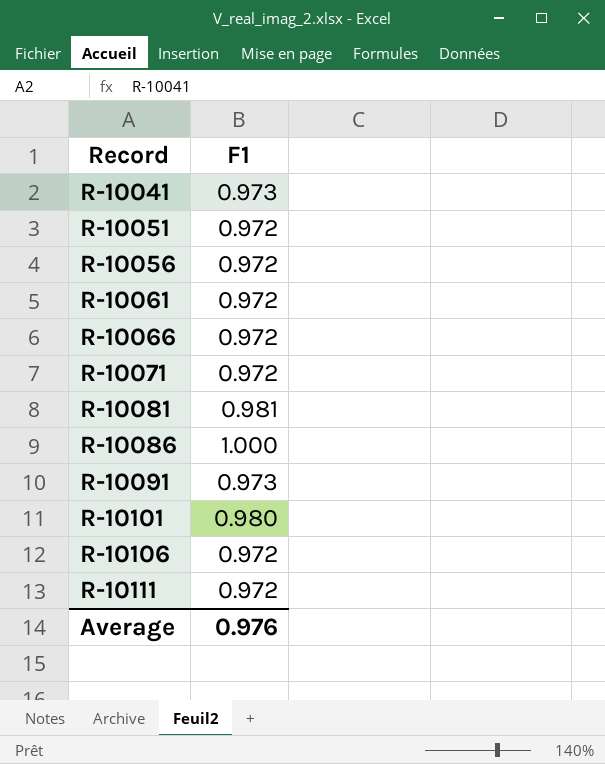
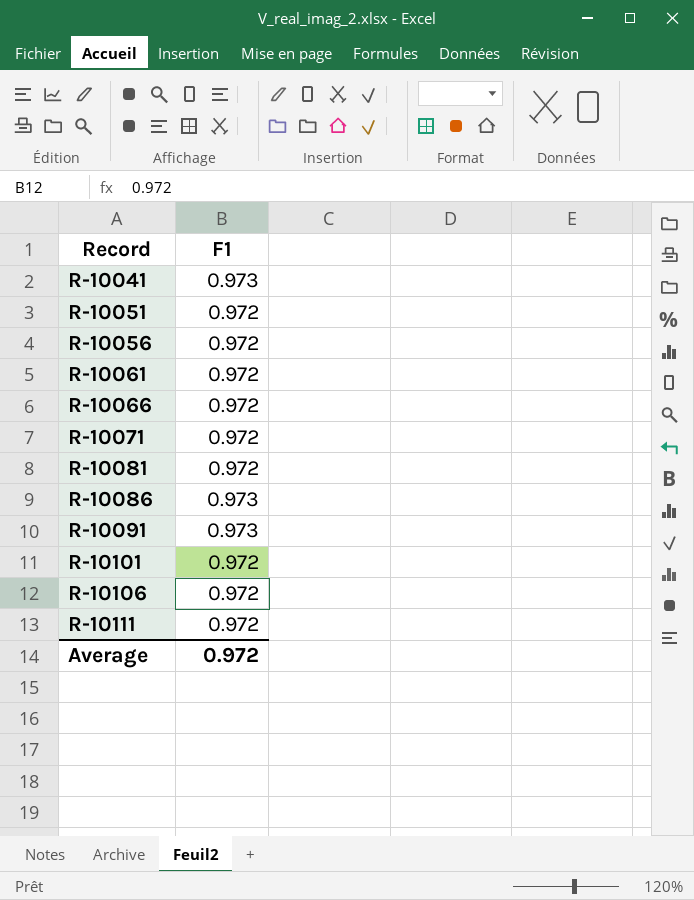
R-10081 | F1: 0.981 -> 0.972
R-10086 | F1: 1.000 -> 0.973
R-10101 | F1: 0.980 -> 0.972
Average | F1: 0.976 -> 0.972

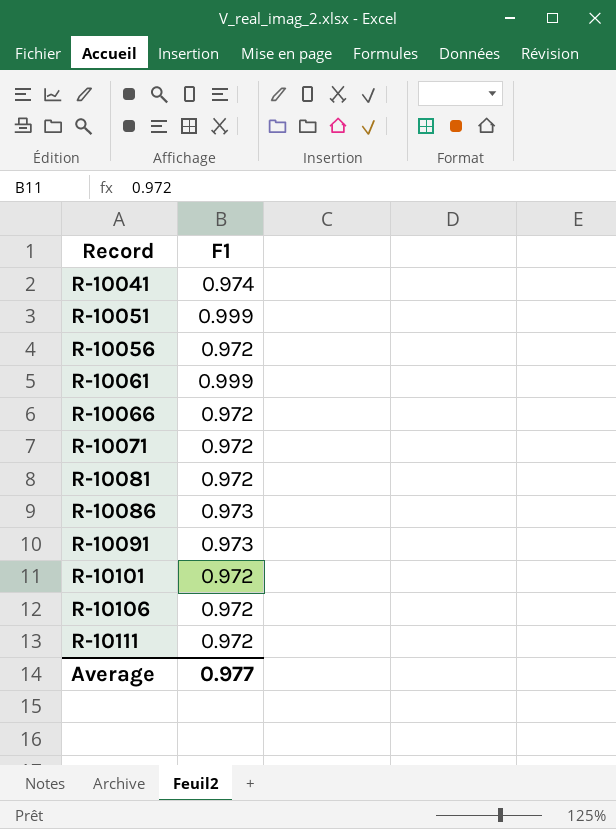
R-10041 | F1: 0.973 -> 0.974
R-10051 | F1: 0.972 -> 0.999
R-10061 | F1: 0.972 -> 0.999
Average | F1: 0.972 -> 0.977

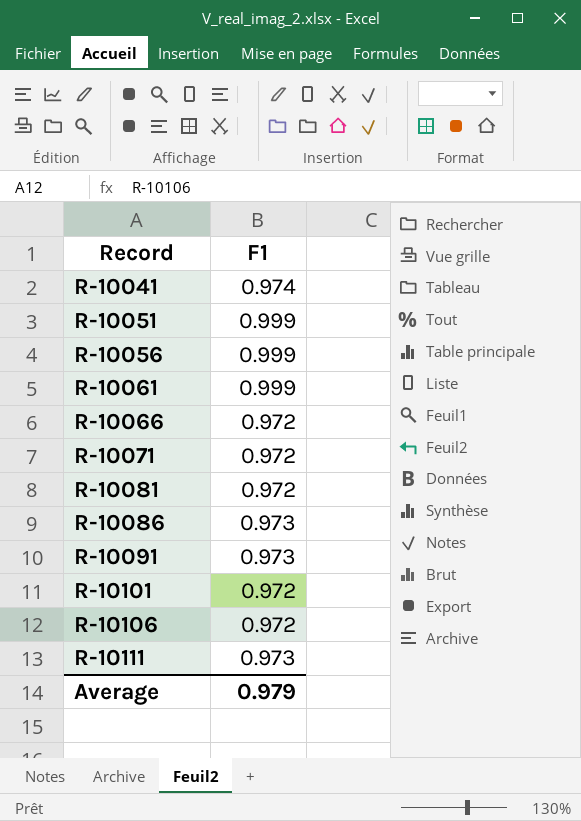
R-10056 | F1: 0.972 -> 0.999
R-10111 | F1: 0.972 -> 0.973
Average | F1: 0.977 -> 0.979

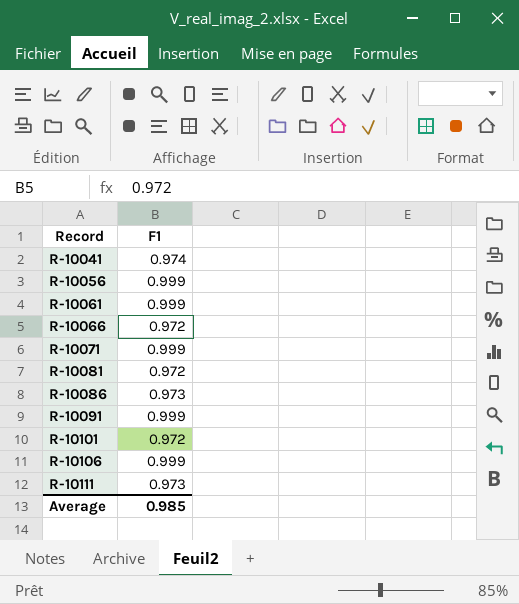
row R-10051: 0.999 -> none
R-10071 | F1: 0.972 -> 0.999
R-10091 | F1: 0.973 -> 0.999
R-10106 | F1: 0.972 -> 0.999
Average | F1: 0.979 -> 0.985

